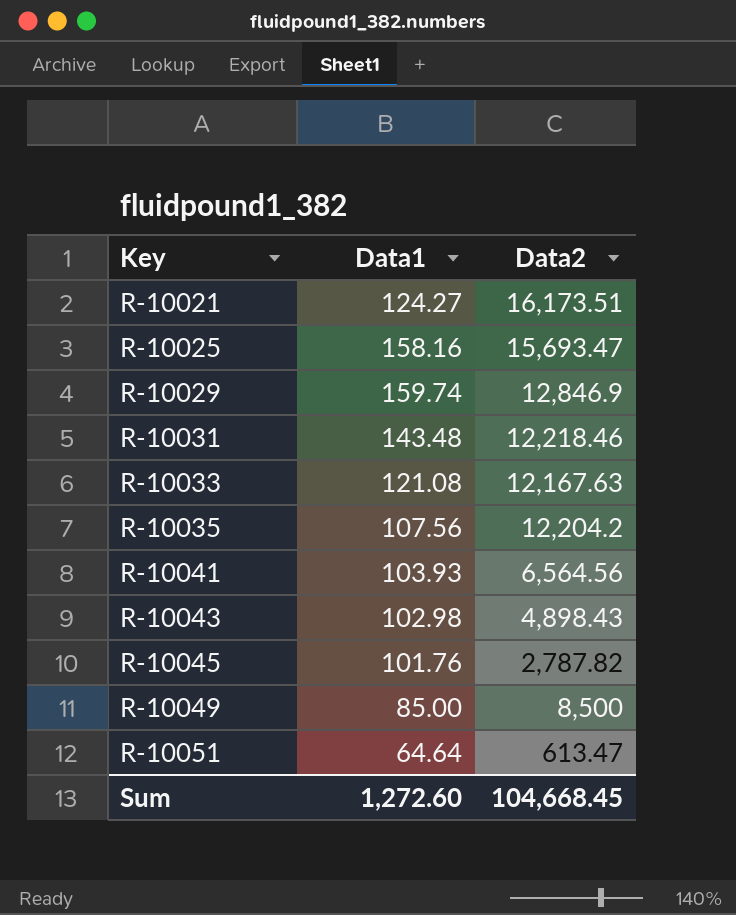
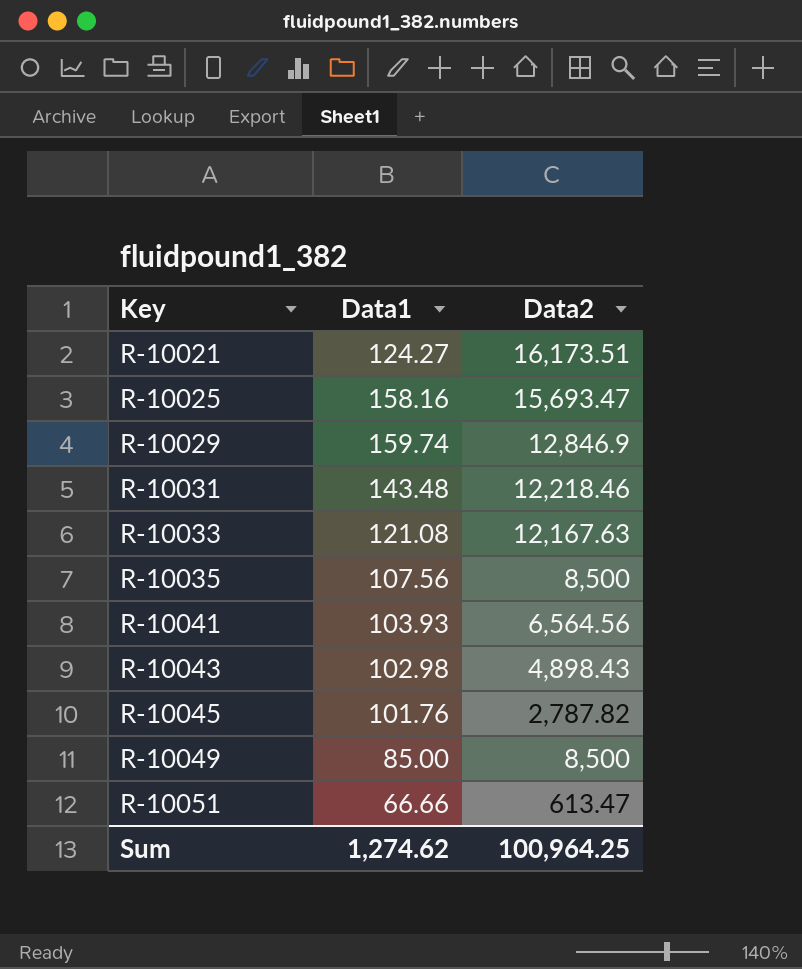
R-10035 | Data2: 12,204.2 -> 8,500
R-10051 | Data1: 64.64 -> 66.66
Sum | Data1: 1,272.60 -> 1,274.62
Sum | Data2: 104,668.45 -> 100,964.25

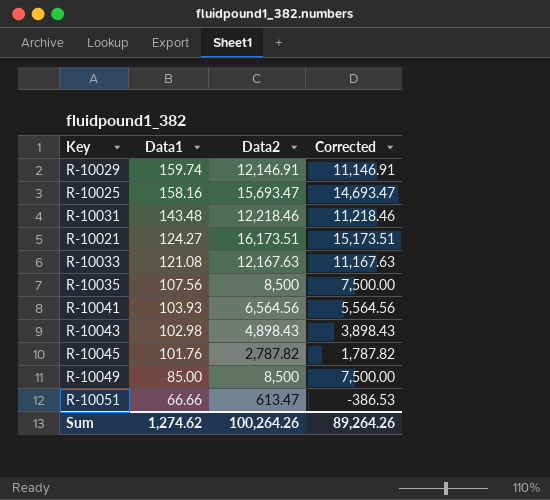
row order: Key ascending -> Data1 descending
column Corrected | formula: none -> [Data2] - 1000
R-10029 | Data2: 12,846.9 -> 12,146.91
Sum | Data2: 100,964.25 -> 100,264.26

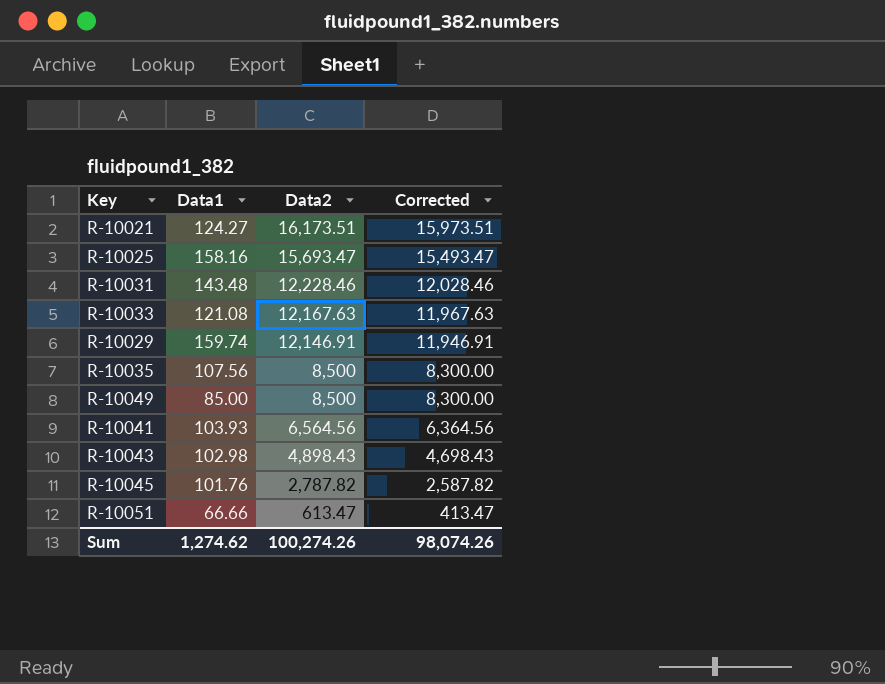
row order: Data1 descending -> Data2 descending
column Corrected | formula: [Data2] - 1000 -> [Data2] - 200
R-10031 | Data2: 12,218.46 -> 12,228.46
Sum | Data2: 100,264.26 -> 100,274.26
Sum | Corrected: 89,264.26 -> 98,074.26

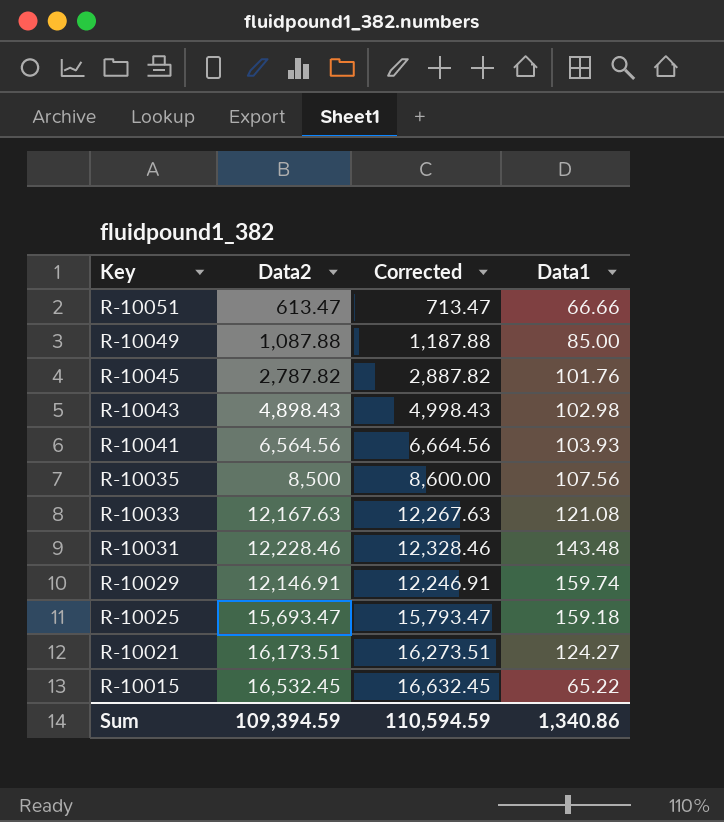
row order: Data2 descending -> Key descending
column Corrected | formula: [Data2] - 200 -> [Data2] + 100
column Data1 | position: 2 -> 4
R-10049 | Data2: 8,500 -> 1,087.88
R-10025 | Data1: 158.16 -> 159.18
row R-10015: none -> 16,532.45 | 16,632.45 | 65.22
Sum | Data2: 100,274.26 -> 109,394.59
Sum | Corrected: 98,074.26 -> 110,594.59
Sum | Data1: 1,274.62 -> 1,340.86

